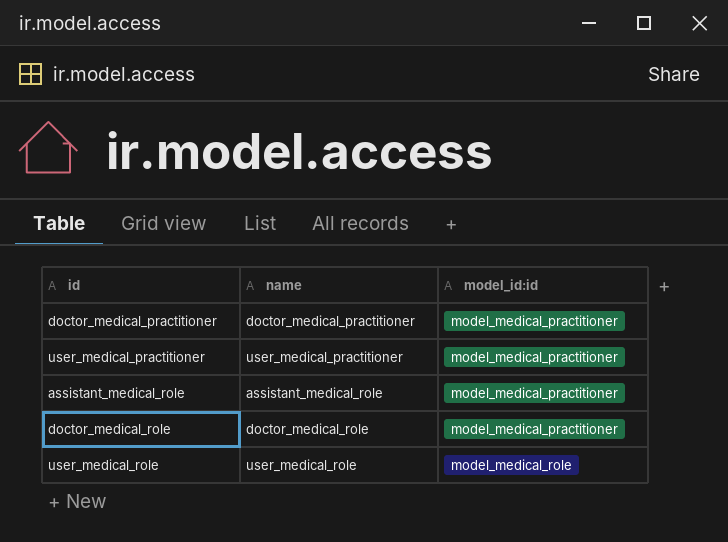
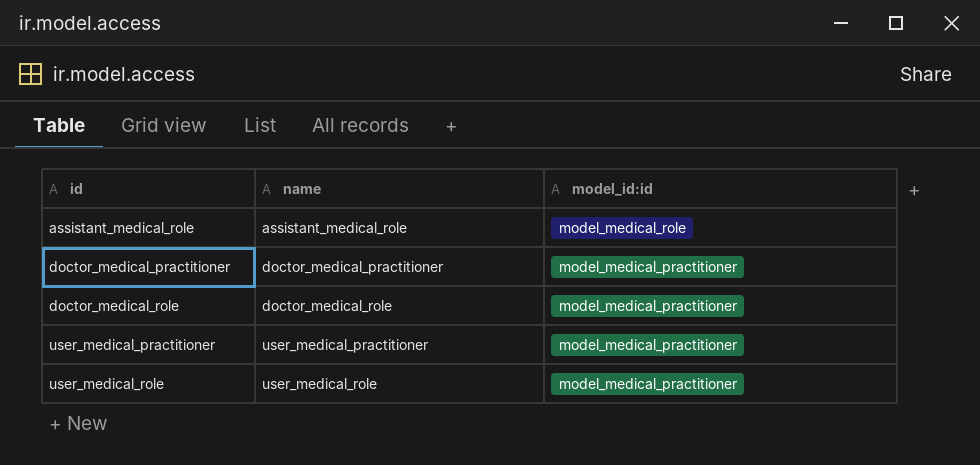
row order: model_id:id ascending -> id ascending
assistant_medical_role | model_id:id: model_medical_practitioner -> model_medical_role
user_medical_role | model_id:id: model_medical_role -> model_medical_practitioner

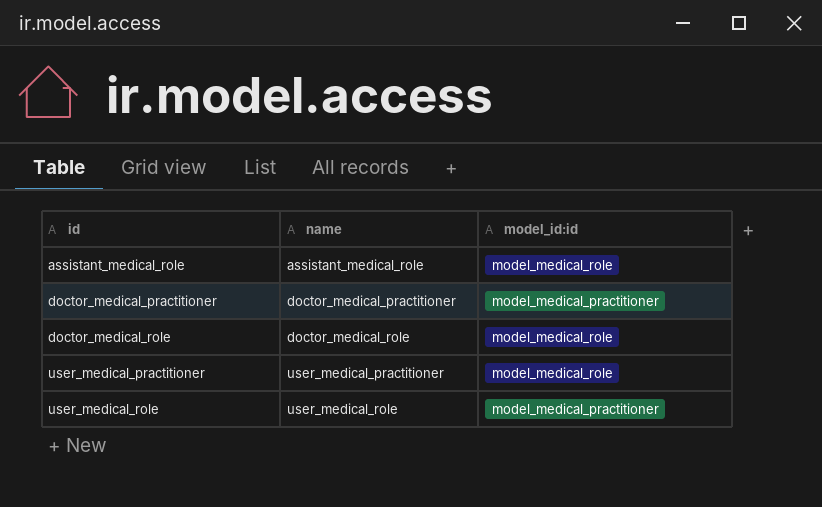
doctor_medical_role | model_id:id: model_medical_practitioner -> model_medical_role
user_medical_practitioner | model_id:id: model_medical_practitioner -> model_medical_role

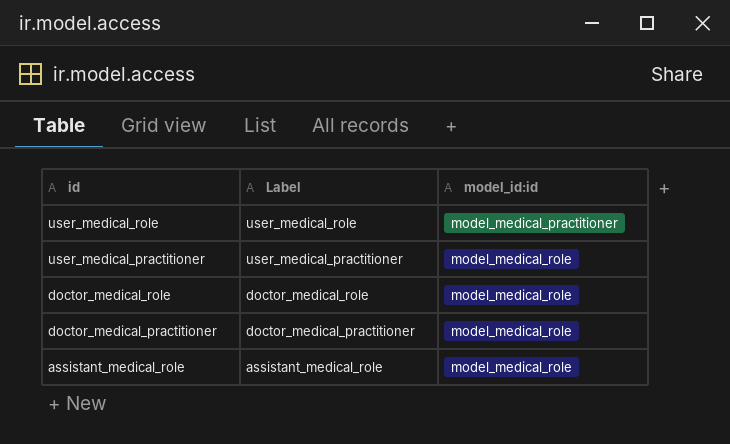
row order: id ascending -> id descending
column name: name -> Label
doctor_medical_practitioner | model_id:id: model_medical_practitioner -> model_medical_role

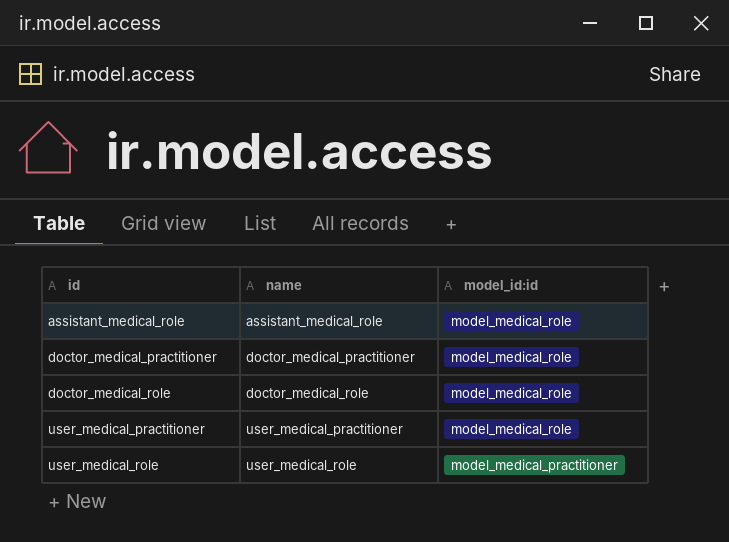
row order: id descending -> id ascending
column name: Label -> name

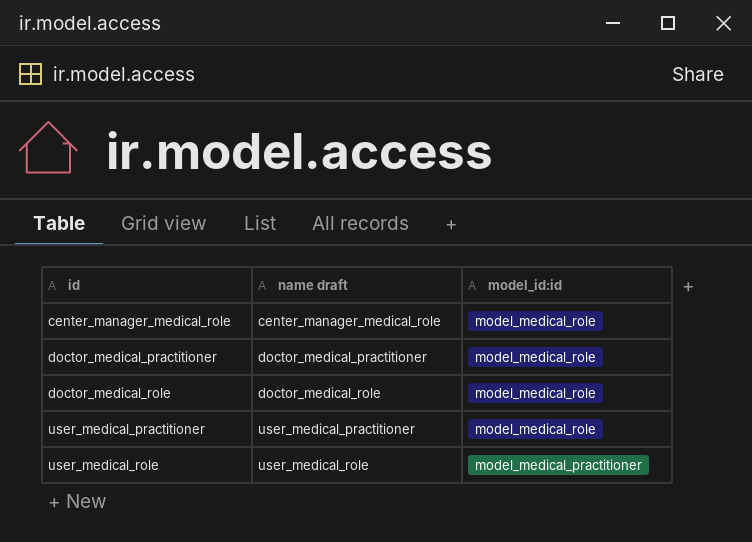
column name: name -> name draft
row assistant_medical_role: assistant_medical_role | model_medical_role -> none
row center_manager_medical_role: none -> center_manager_medical_role | model_medical_role

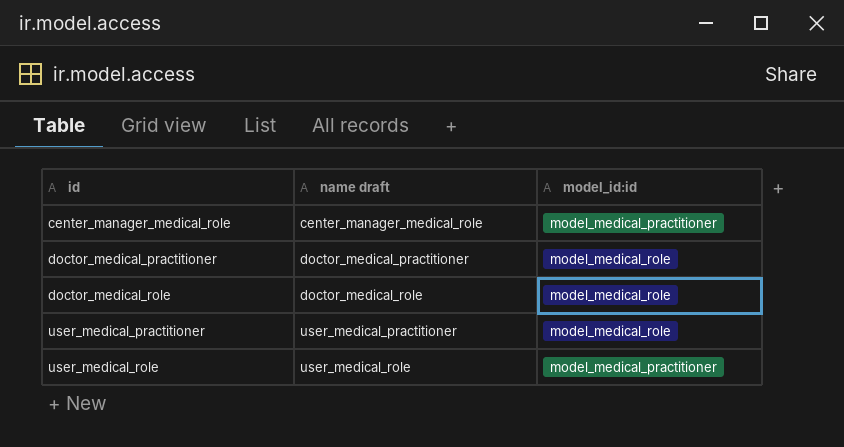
center_manager_medical_role | model_id:id: model_medical_role -> model_medical_practitioner

